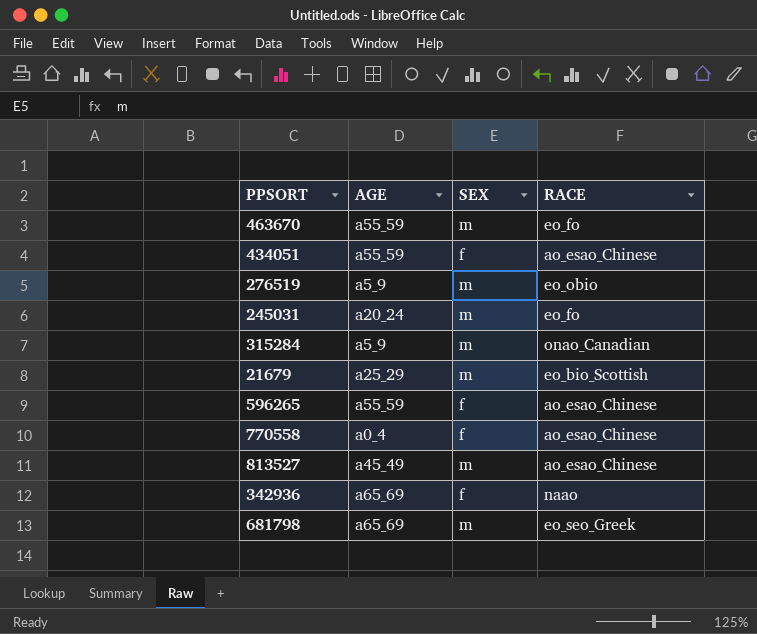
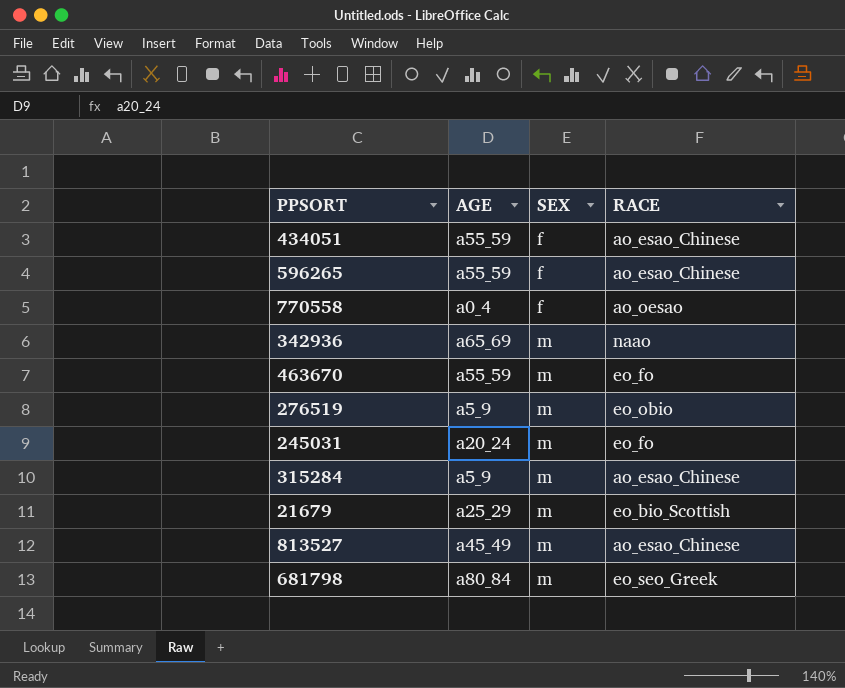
row order: none -> SEX ascending
770558 | RACE: ao_esao_Chinese -> ao_oesao
342936 | SEX: f -> m
315284 | RACE: onao_Canadian -> ao_esao_Chinese
681798 | AGE: a65_69 -> a80_84

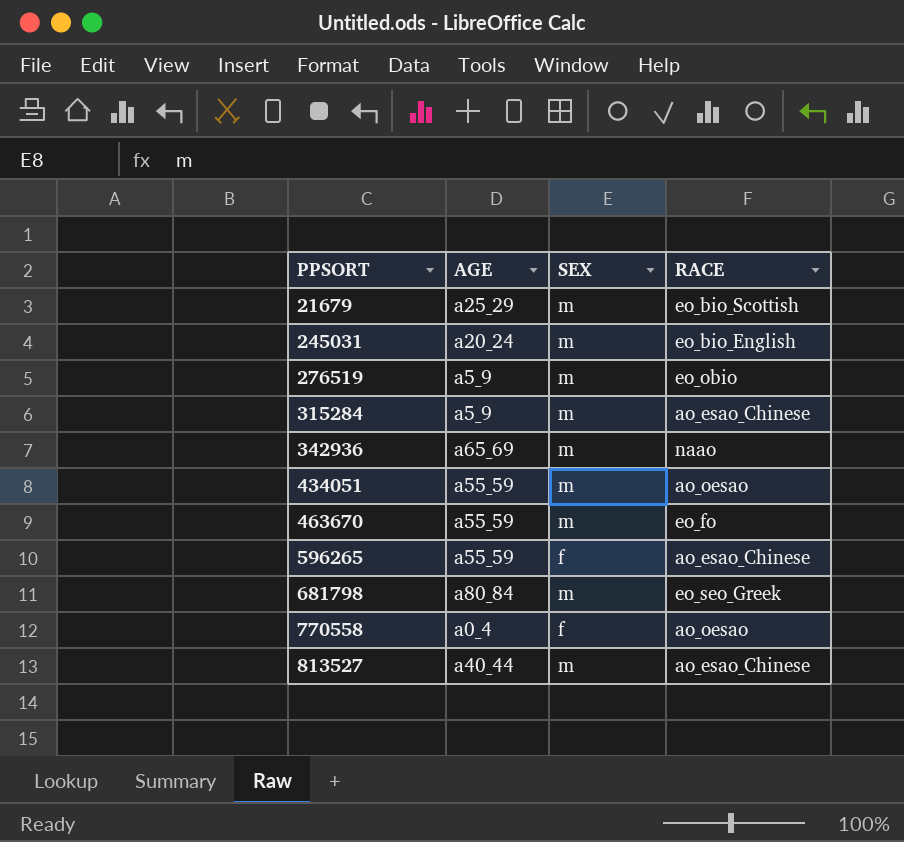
row order: SEX ascending -> PPSORT ascending
245031 | RACE: eo_fo -> eo_bio_English
434051 | SEX: f -> m
434051 | RACE: ao_esao_Chinese -> ao_oesao
813527 | AGE: a45_49 -> a40_44

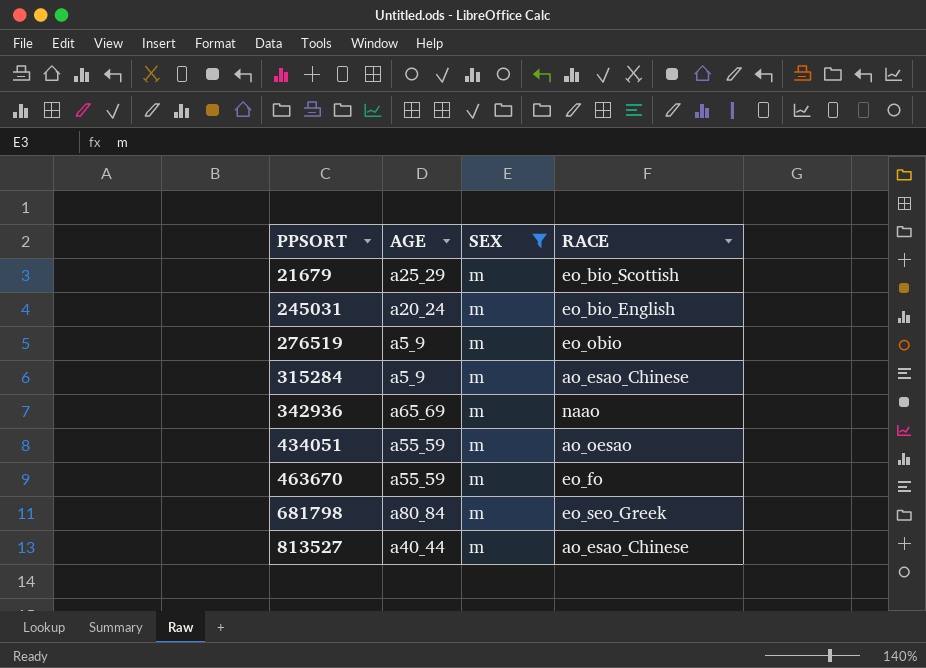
filter: none -> SEX = m

